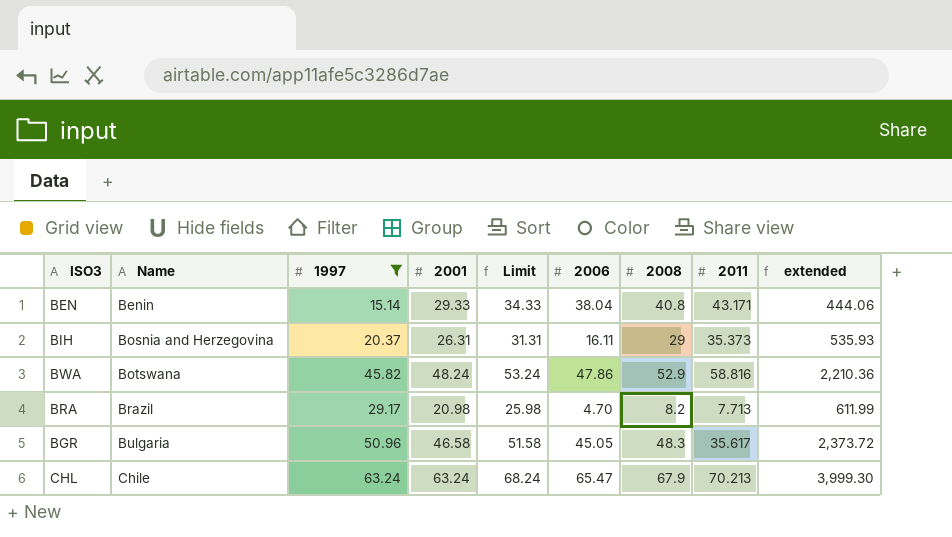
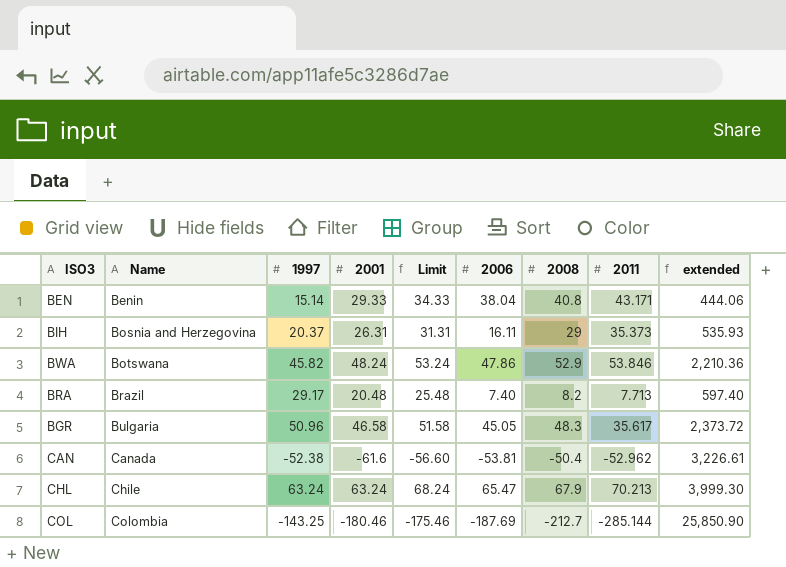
filter: 1997 >= 15.14 -> none
BWA | 2011: 58.816 -> 53.846
BRA | 2001: 20.98 -> 20.48
BRA | Limit: 25.98 -> 25.48
BRA | 2006: 4.70 -> 7.40
BRA | extended: 611.99 -> 597.40

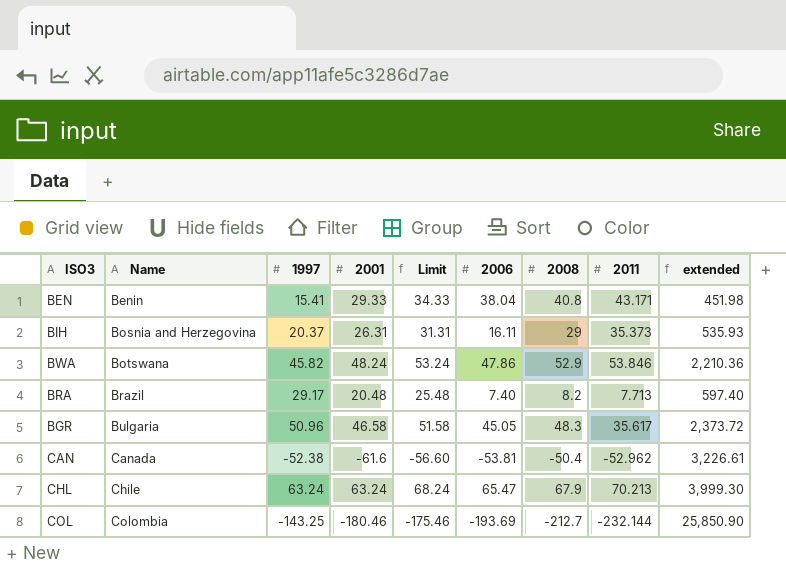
BEN | 1997: 15.14 -> 15.41
BEN | extended: 444.06 -> 451.98
COL | 2006: -187.69 -> -193.69
COL | 2011: -285.144 -> -232.144

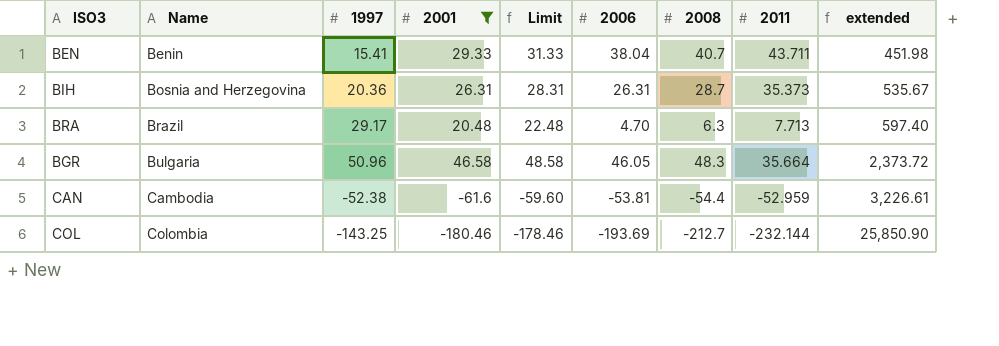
filter: none -> 2001 <= 46.58
column Limit | formula: [2001] + 5 -> [2001] + 2
BEN | 2008: 40.8 -> 40.7
BEN | 2011: 43.171 -> 43.711
BIH | 1997: 20.37 -> 20.36
BIH | 2006: 16.11 -> 26.31
BIH | 2008: 29 -> 28.7
BIH | extended: 535.93 -> 535.67
BRA | 2006: 7.40 -> 4.70
BRA | 2008: 8.2 -> 6.3
BGR | 2006: 45.05 -> 46.05
BGR | 2011: 35.617 -> 35.664
CAN | Name: Canada -> Cambodia
CAN | 2008: -50.4 -> -54.4
CAN | 2011: -52.962 -> -52.959

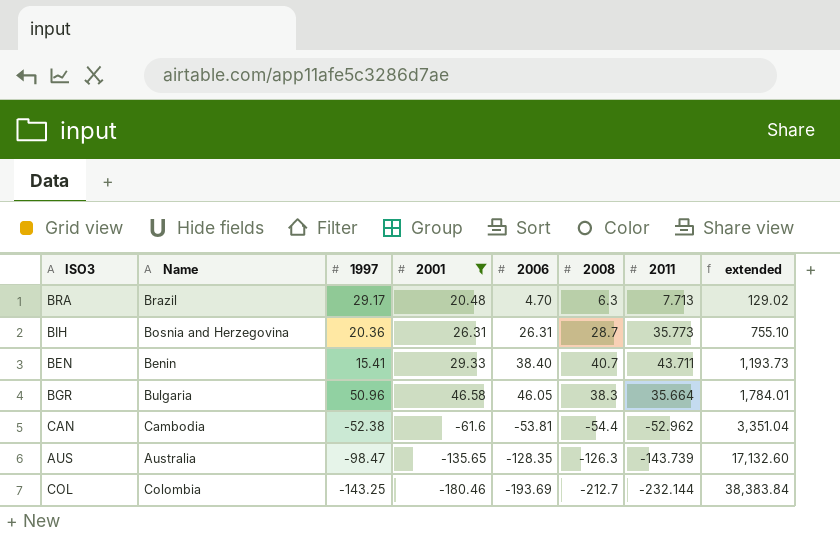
row order: Name ascending -> extended ascending
column Limit | formula: [2001] + 2 -> none
column extended | formula: [1997] * [2001] -> [2001] * [2008]
BIH | 2011: 35.373 -> 35.773
BEN | 2006: 38.04 -> 38.40
BGR | 2008: 48.3 -> 38.3
CAN | 2011: -52.959 -> -52.962
row AUS: none -> Australia | -98.47 | -135.65 | -128.35 | -126.3 | -143.739 | 17,132.60

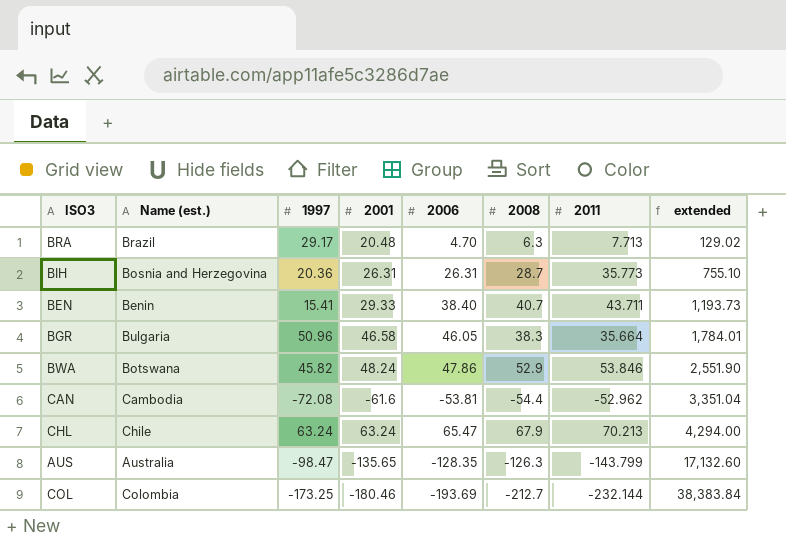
filter: 2001 <= 46.58 -> none
column name: Name -> Name (est.)
CAN | 1997: -52.38 -> -72.08
AUS | 2011: -143.739 -> -143.799
COL | 1997: -143.25 -> -173.25

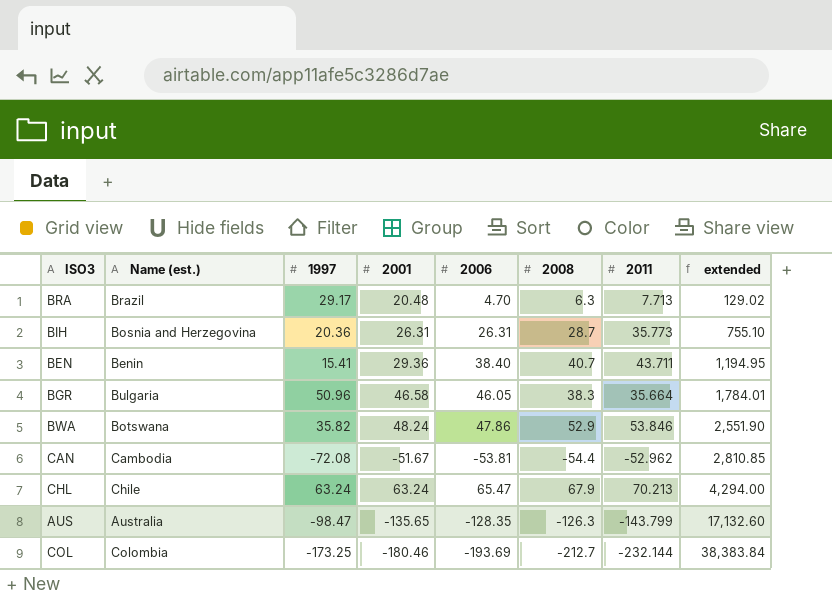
BEN | 2001: 29.33 -> 29.36
BEN | extended: 1,193.73 -> 1,194.95
BWA | 1997: 45.82 -> 35.82
CAN | 2001: -61.6 -> -51.67
CAN | extended: 3,351.04 -> 2,810.85

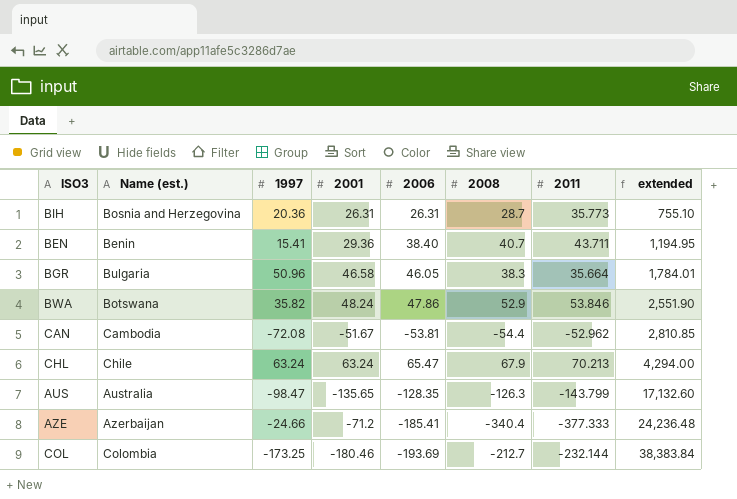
row BRA: Brazil | 29.17 | 20.48 | 4.70 | 6.3 | 7.713 | 129.02 -> none
row AZE: none -> Azerbaijan | -24.66 | -71.2 | -185.41 | -340.4 | -377.333 | 24,236.48

